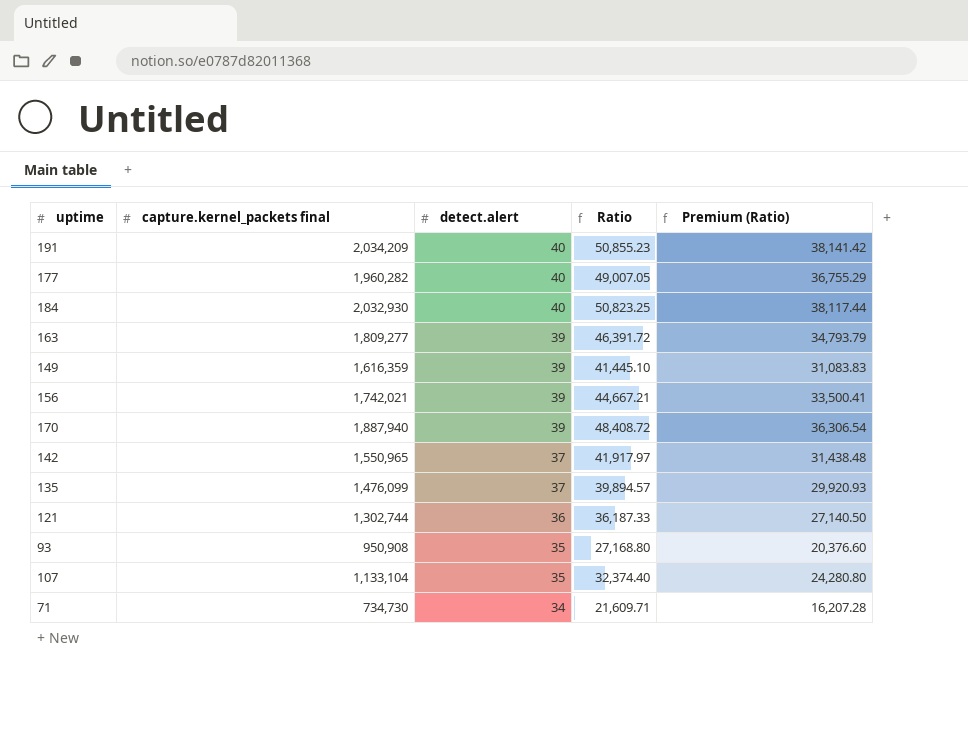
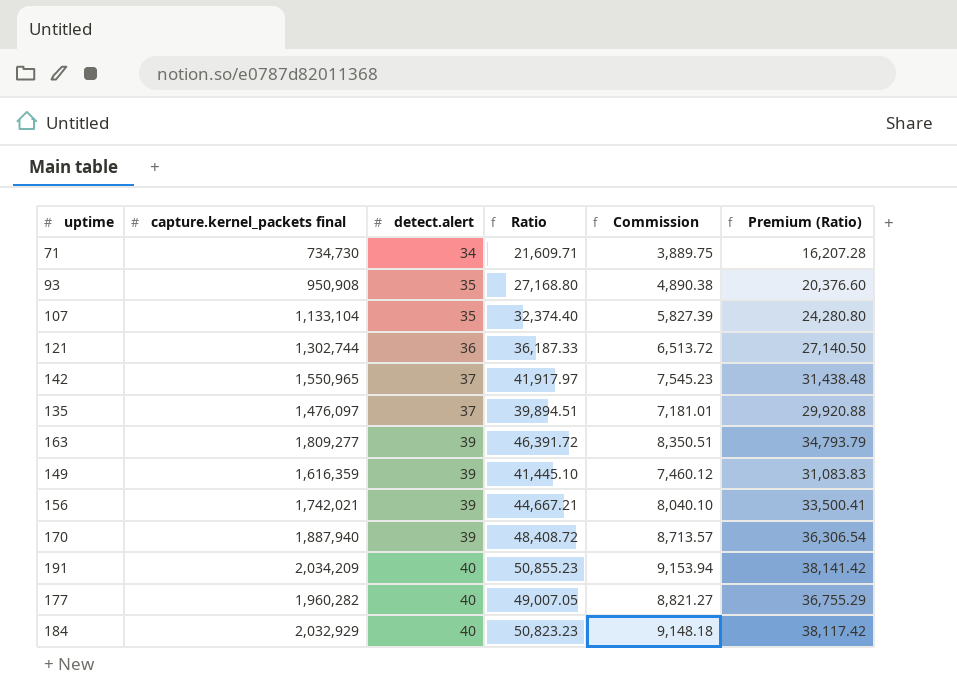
row order: detect.alert descending -> detect.alert ascending
column Commission | formula: none -> [Ratio] * 0.18
135 | capture.kernel_packets final: 1,476,099 -> 1,476,097
135 | Ratio: 39,894.57 -> 39,894.51
135 | Premium (Ratio): 29,920.93 -> 29,920.88
184 | capture.kernel_packets final: 2,032,930 -> 2,032,929
184 | Ratio: 50,823.25 -> 50,823.23
184 | Premium (Ratio): 38,117.44 -> 38,117.42

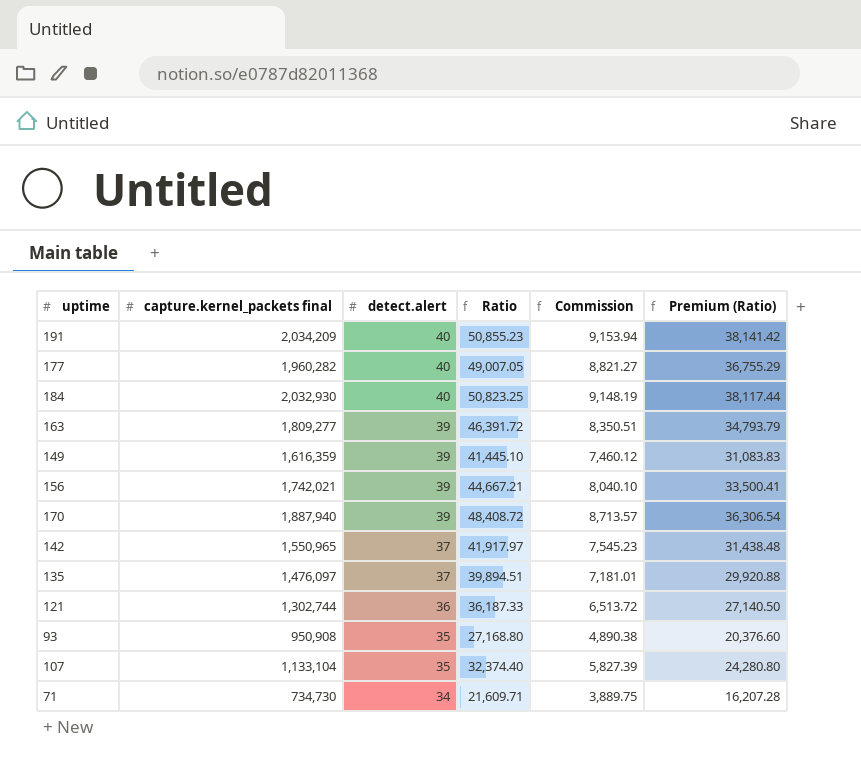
row order: detect.alert ascending -> detect.alert descending
184 | capture.kernel_packets final: 2,032,929 -> 2,032,930
184 | Ratio: 50,823.23 -> 50,823.25
184 | Commission: 9,148.18 -> 9,148.19
184 | Premium (Ratio): 38,117.42 -> 38,117.44

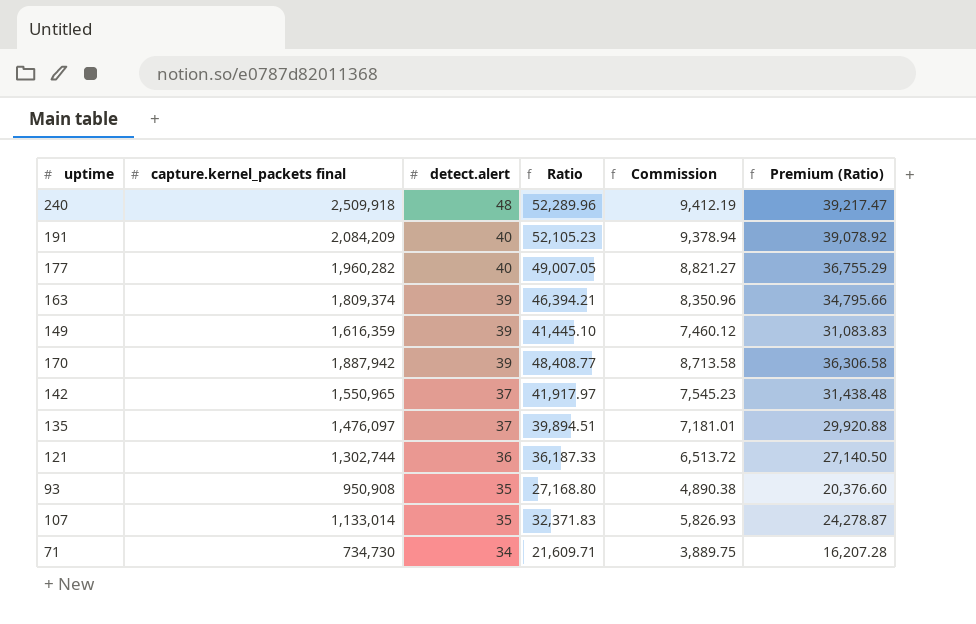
row 184: 2,032,930 | 40 | 50,823.25 | 9,148.19 | 38,117.44 -> none
row 156: 1,742,021 | 39 | 44,667.21 | 8,040.10 | 33,500.41 -> none
row 240: none -> 2,509,918 | 48 | 52,289.96 | 9,412.19 | 39,217.47
191 | capture.kernel_packets final: 2,034,209 -> 2,084,209
191 | Ratio: 50,855.23 -> 52,105.23
191 | Commission: 9,153.94 -> 9,378.94
191 | Premium (Ratio): 38,141.42 -> 39,078.92
163 | capture.kernel_packets final: 1,809,277 -> 1,809,374
163 | Ratio: 46,391.72 -> 46,394.21
163 | Commission: 8,350.51 -> 8,350.96
163 | Premium (Ratio): 34,793.79 -> 34,795.66
170 | capture.kernel_packets final: 1,887,940 -> 1,887,942
170 | Ratio: 48,408.72 -> 48,408.77
170 | Commission: 8,713.57 -> 8,713.58
170 | Premium (Ratio): 36,306.54 -> 36,306.58
107 | capture.kernel_packets final: 1,133,104 -> 1,133,014
107 | Ratio: 32,374.40 -> 32,371.83
107 | Commission: 5,827.39 -> 5,826.93
107 | Premium (Ratio): 24,280.80 -> 24,278.87

